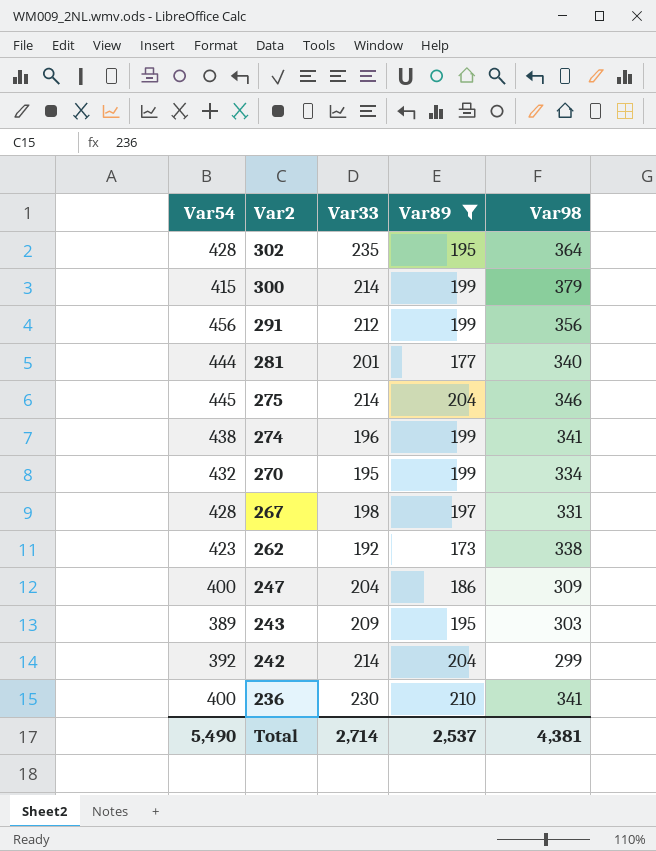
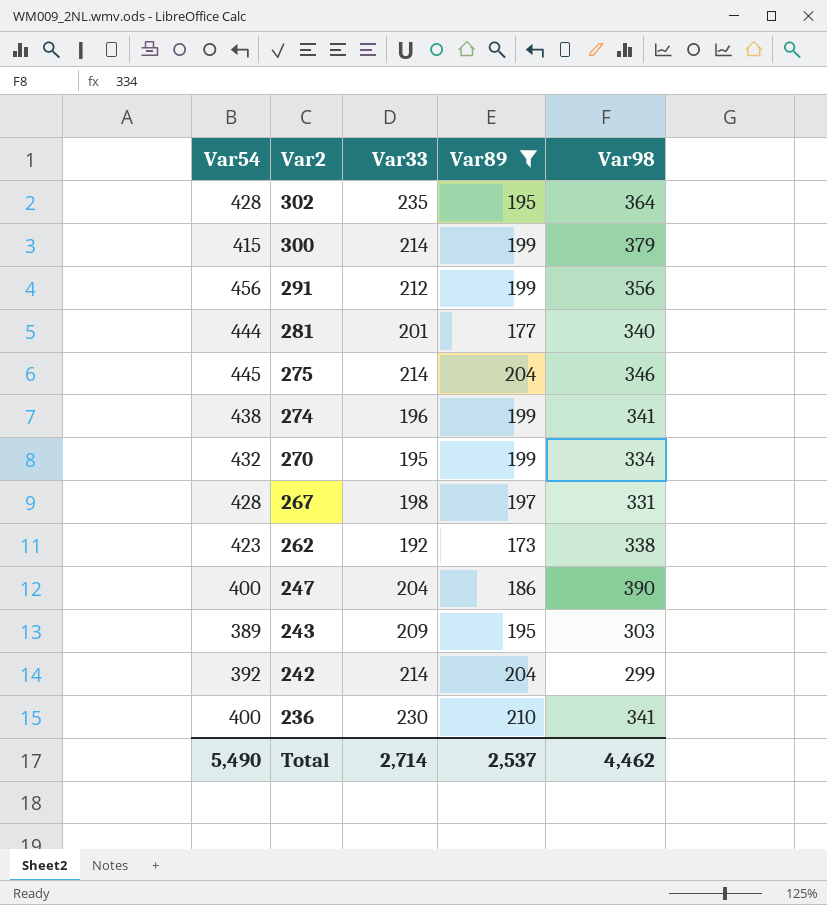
247 | Var98: 309 -> 390
Total | Var98: 4,381 -> 4,462

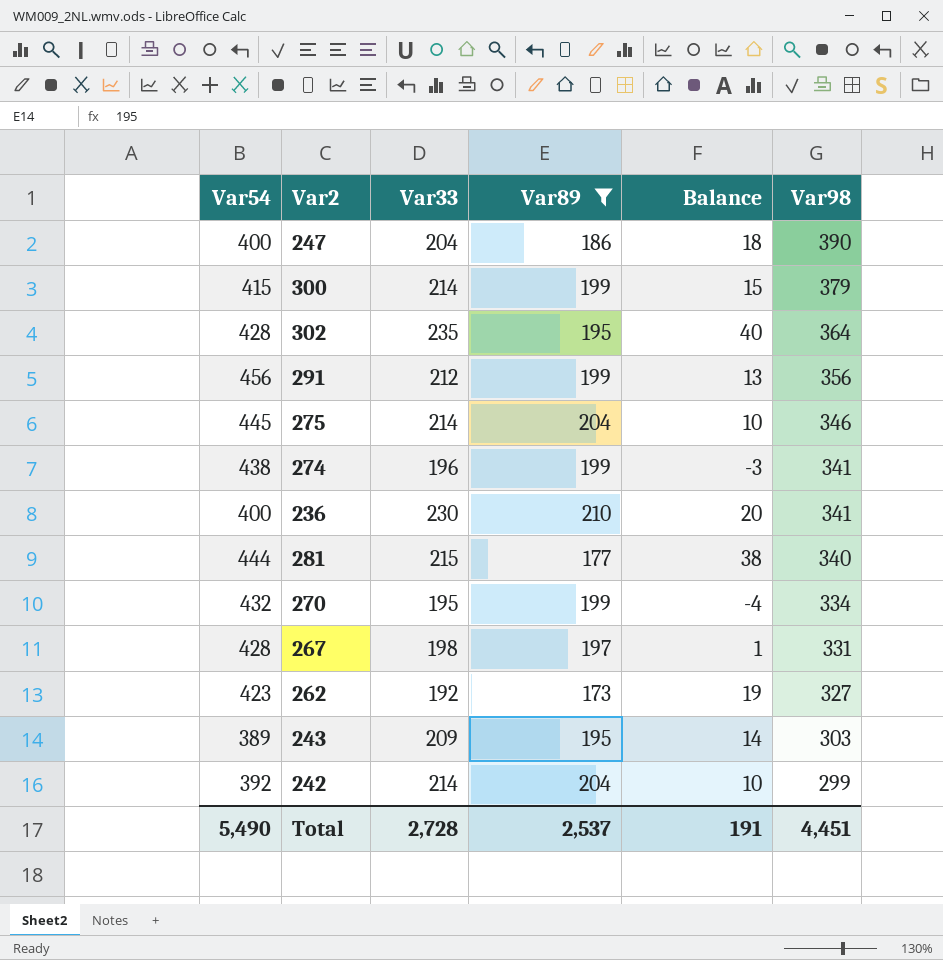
row order: Var2 descending -> Var98 descending
column Balance | formula: none -> [Var33] - [Var89]
281 | Var33: 201 -> 215
262 | Var98: 338 -> 327
Total | Var33: 2,714 -> 2,728
Total | Var98: 4,462 -> 4,451

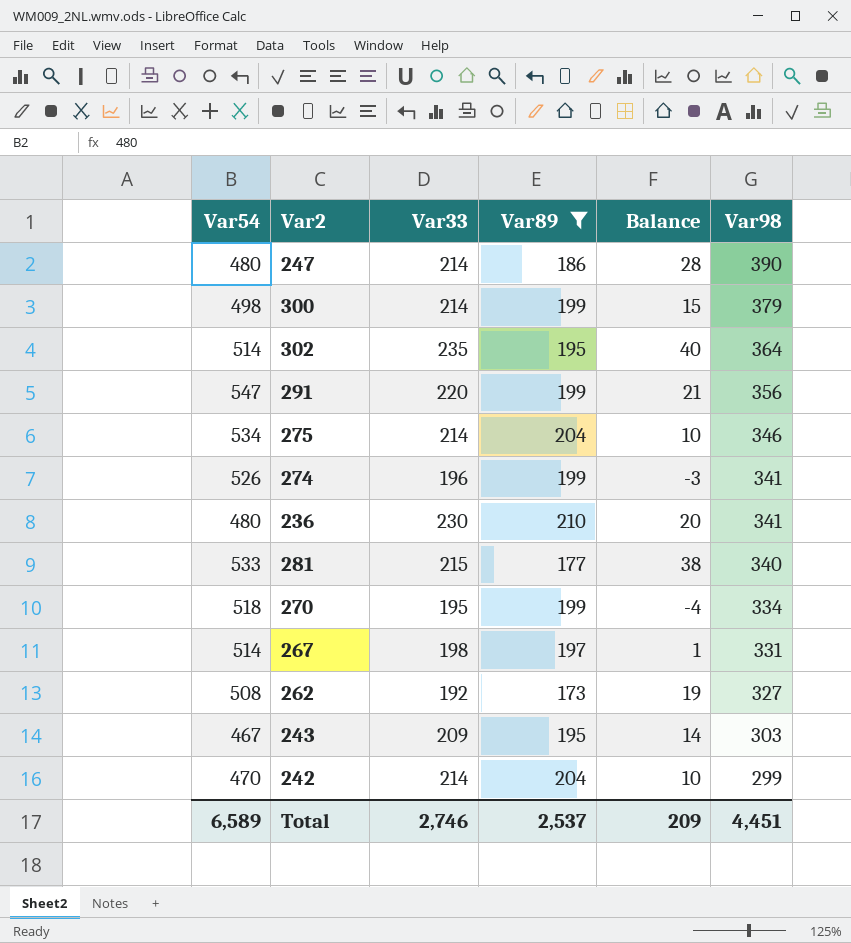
247 | Var54: 400 -> 480
247 | Var33: 204 -> 214
247 | Balance: 18 -> 28
300 | Var54: 415 -> 498
302 | Var54: 428 -> 514
291 | Var54: 456 -> 547
291 | Var33: 212 -> 220
291 | Balance: 13 -> 21
275 | Var54: 445 -> 534
274 | Var54: 438 -> 526
236 | Var54: 400 -> 480
281 | Var54: 444 -> 533
270 | Var54: 432 -> 518
267 | Var54: 428 -> 514
262 | Var54: 423 -> 508
243 | Var54: 389 -> 467
242 | Var54: 392 -> 470
Total | Var54: 5,490 -> 6,589
Total | Var33: 2,728 -> 2,746
Total | Balance: 191 -> 209

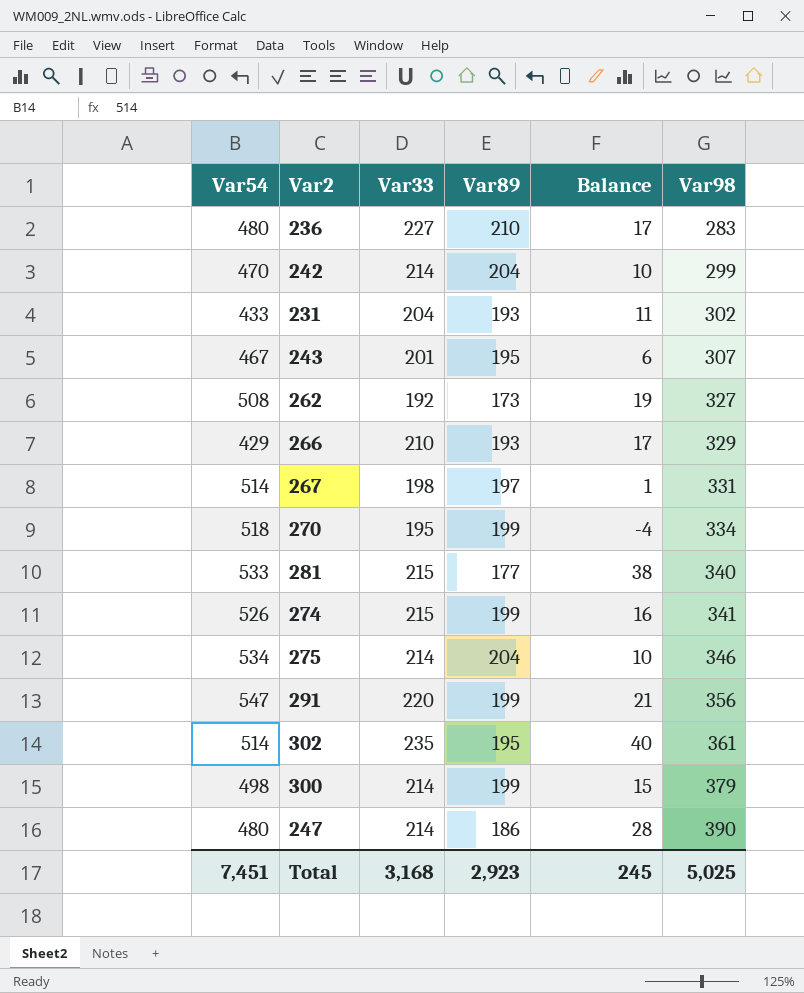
filter: Var89 != 193 -> none
row order: Var98 descending -> Var98 ascending
236 | Var33: 230 -> 227
236 | Balance: 20 -> 17
236 | Var98: 341 -> 283
243 | Var33: 209 -> 201
243 | Balance: 14 -> 6
243 | Var98: 303 -> 307
274 | Var33: 196 -> 215
274 | Balance: -3 -> 16
302 | Var98: 364 -> 361
Total | Var54: 6,589 -> 7,451
Total | Var33: 2,746 -> 3,168
Total | Var89: 2,537 -> 2,923
Total | Balance: 209 -> 245
Total | Var98: 4,451 -> 5,025

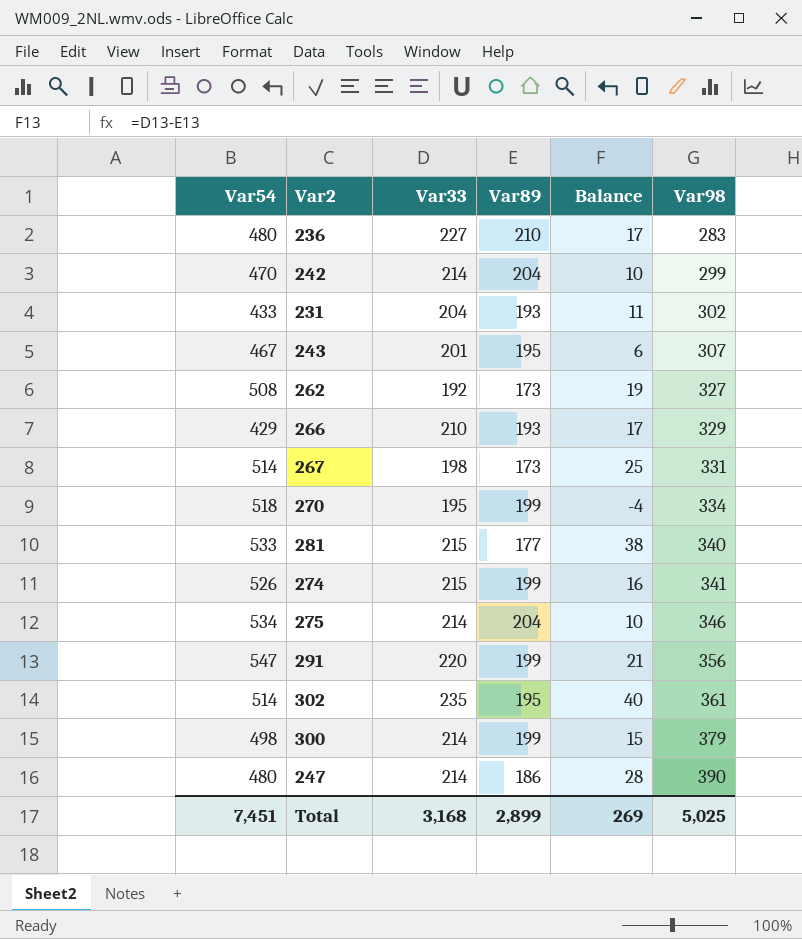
267 | Var89: 197 -> 173
267 | Balance: 1 -> 25
Total | Var89: 2,923 -> 2,899
Total | Balance: 245 -> 269

